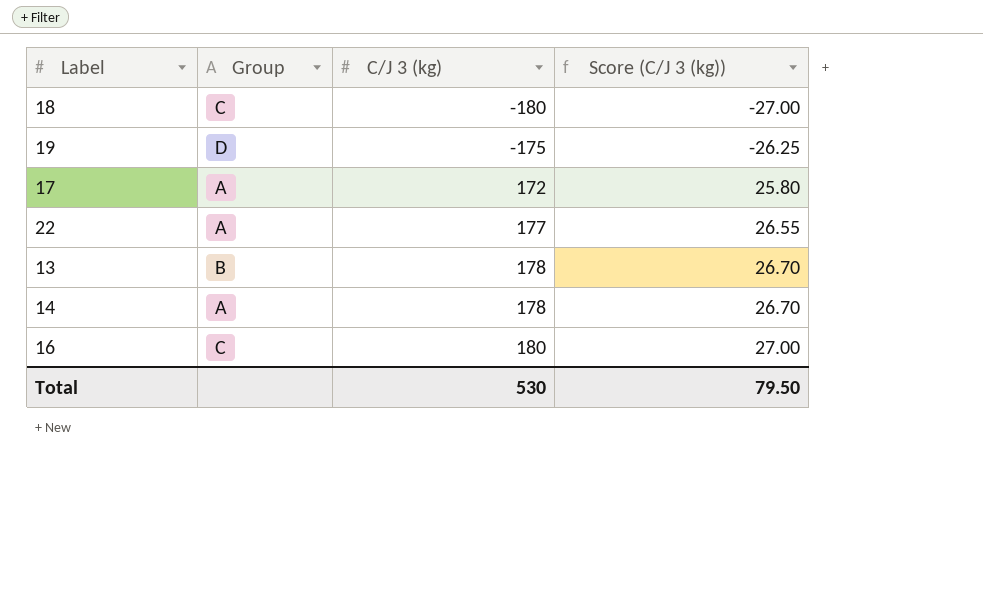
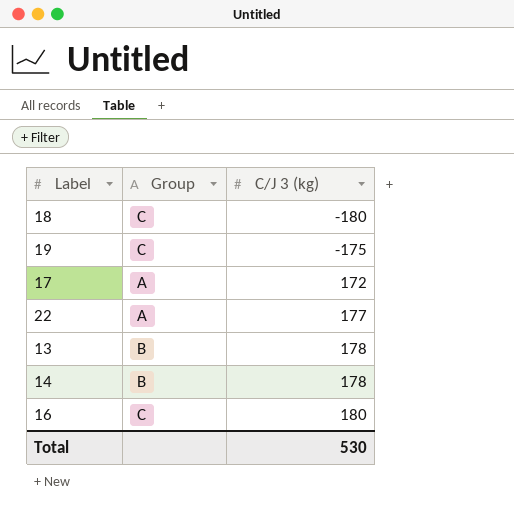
column Score (C/J 3 (kg)) | formula: [C/J 3 (kg)] * 0.15 -> none
19 | Group: D -> C
14 | Group: A -> B

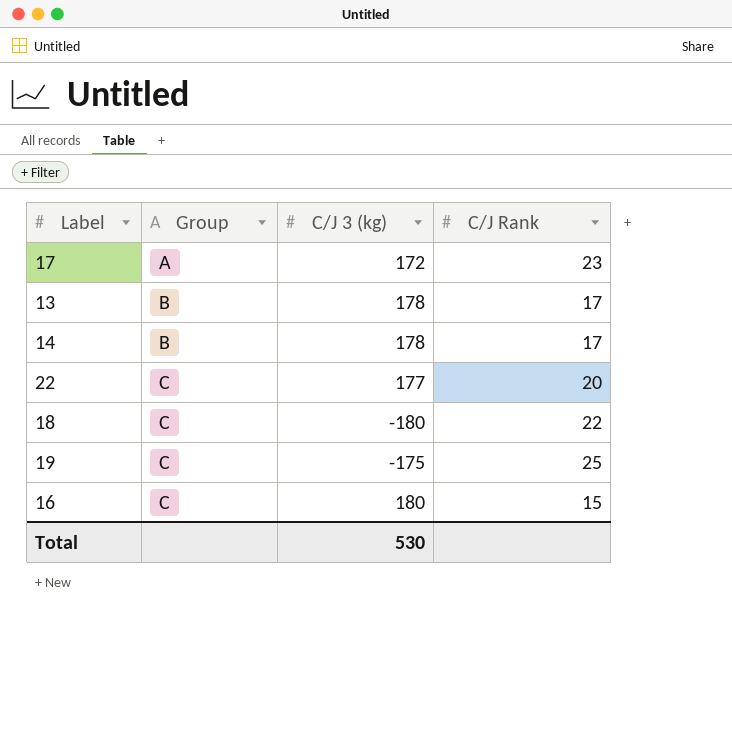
row order: C/J 3 (kg) ascending -> Group ascending
column C/J Rank | position: none -> 4
22 | Group: A -> C

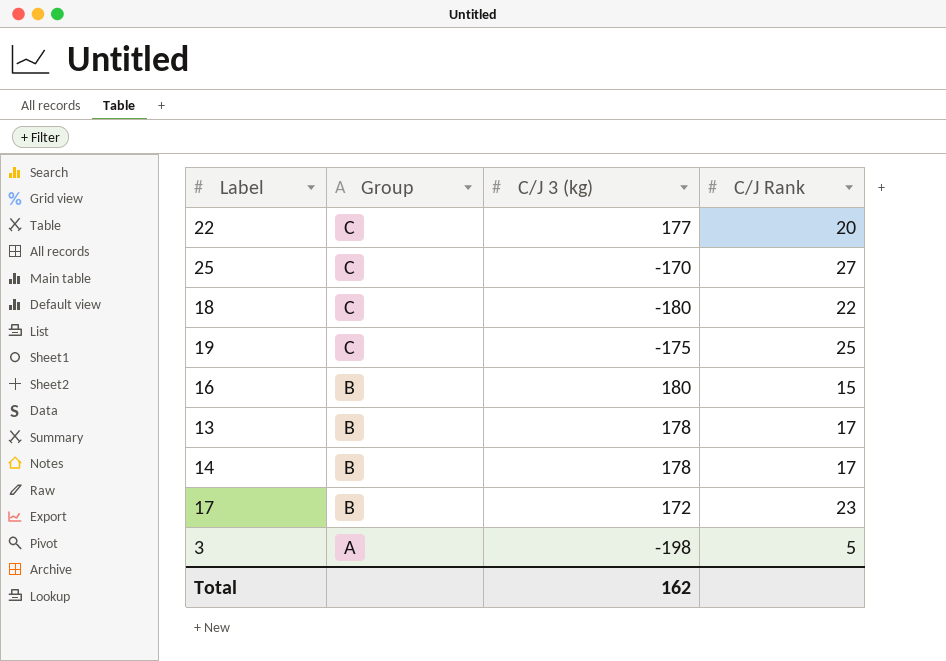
row order: Group ascending -> Group descending
row 25: none -> C | -170 | 27
16 | Group: C -> B
17 | Group: A -> B
row 3: none -> A | -198 | 5
Total | C/J 3 (kg): 530 -> 162

